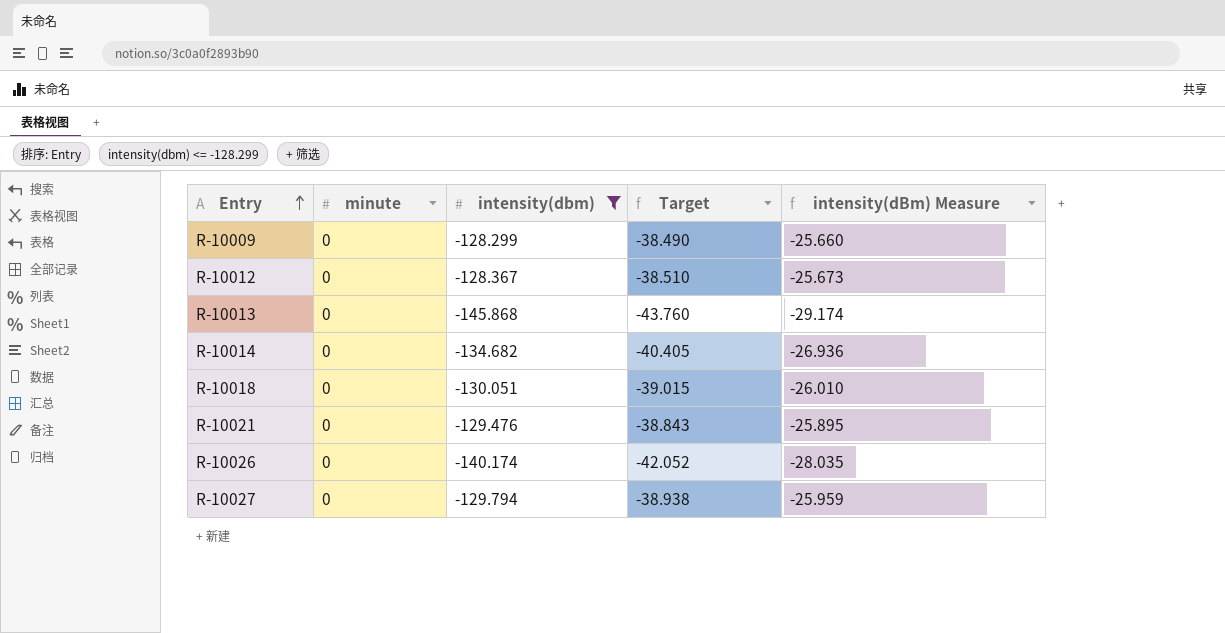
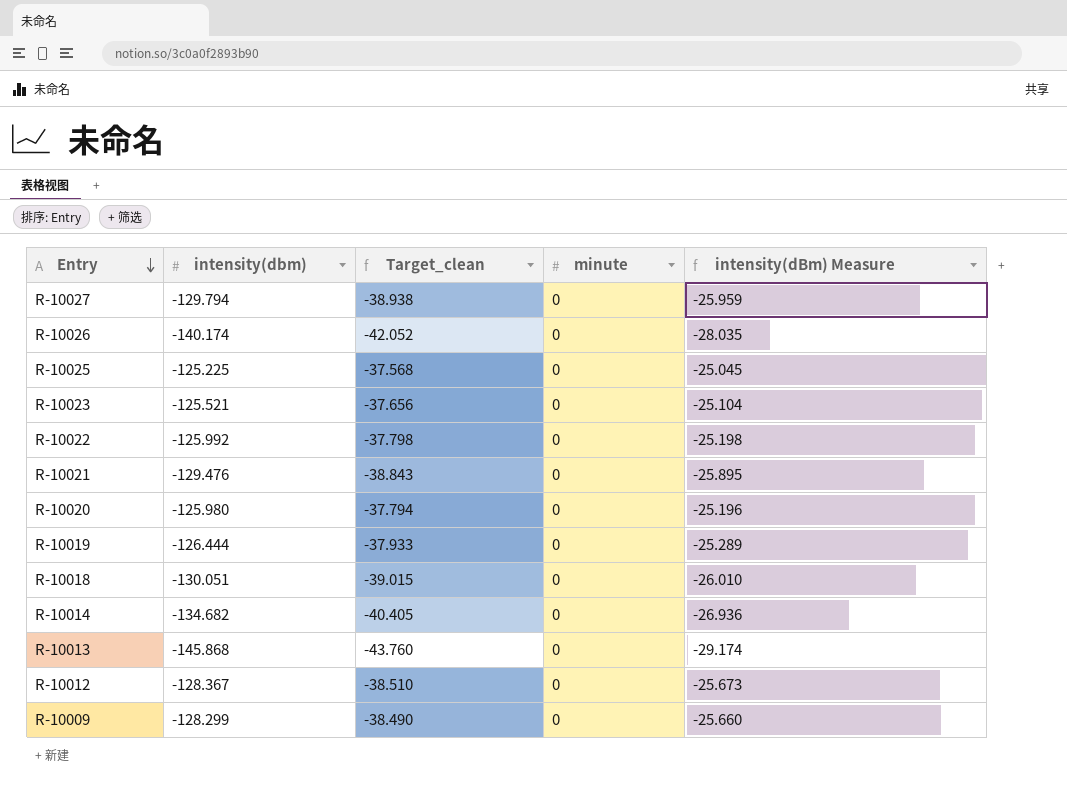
filter: intensity(dbm) <= -128.299 -> none
row order: Entry ascending -> Entry descending
column name: Target -> Target_clean
column minute | position: 2 -> 4

